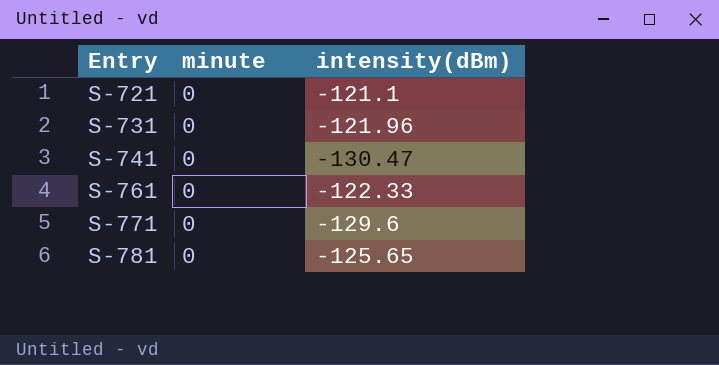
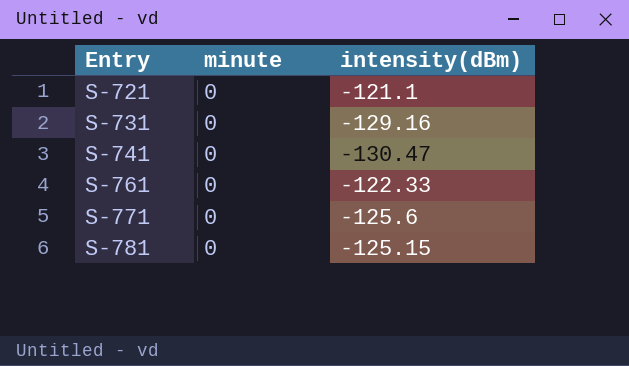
S-731 | intensity(dBm): -121.96 -> -129.16
S-771 | intensity(dBm): -129.6 -> -125.6
S-781 | intensity(dBm): -125.65 -> -125.15

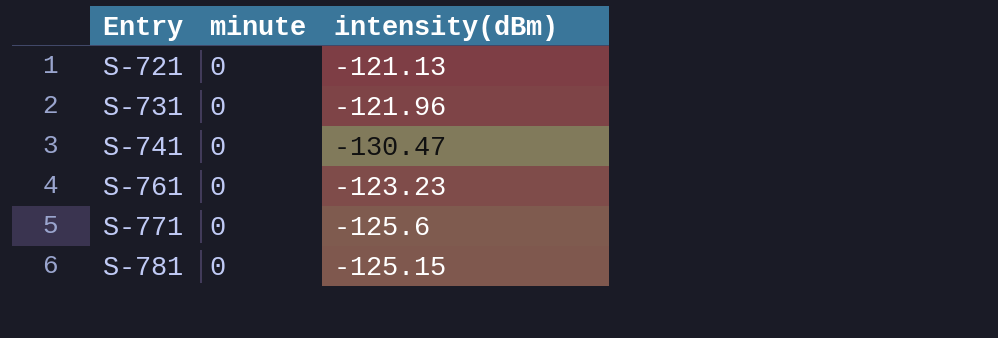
S-721 | intensity(dBm): -121.1 -> -121.13
S-731 | intensity(dBm): -129.16 -> -121.96
S-761 | intensity(dBm): -122.33 -> -123.23

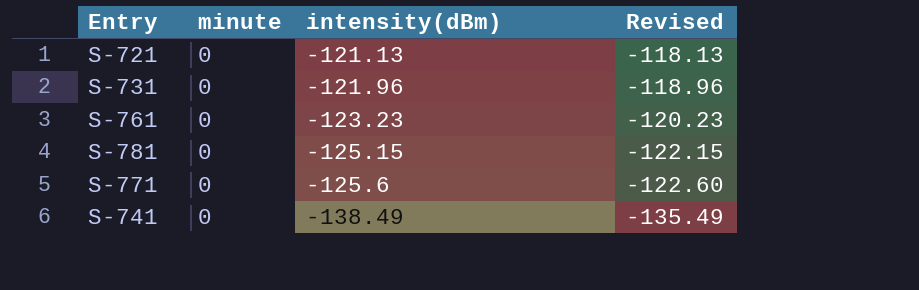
row order: Entry ascending -> intensity(dBm) descending
column Revised | formula: none -> [intensity(dBm)] + 3
S-741 | intensity(dBm): -130.47 -> -138.49

